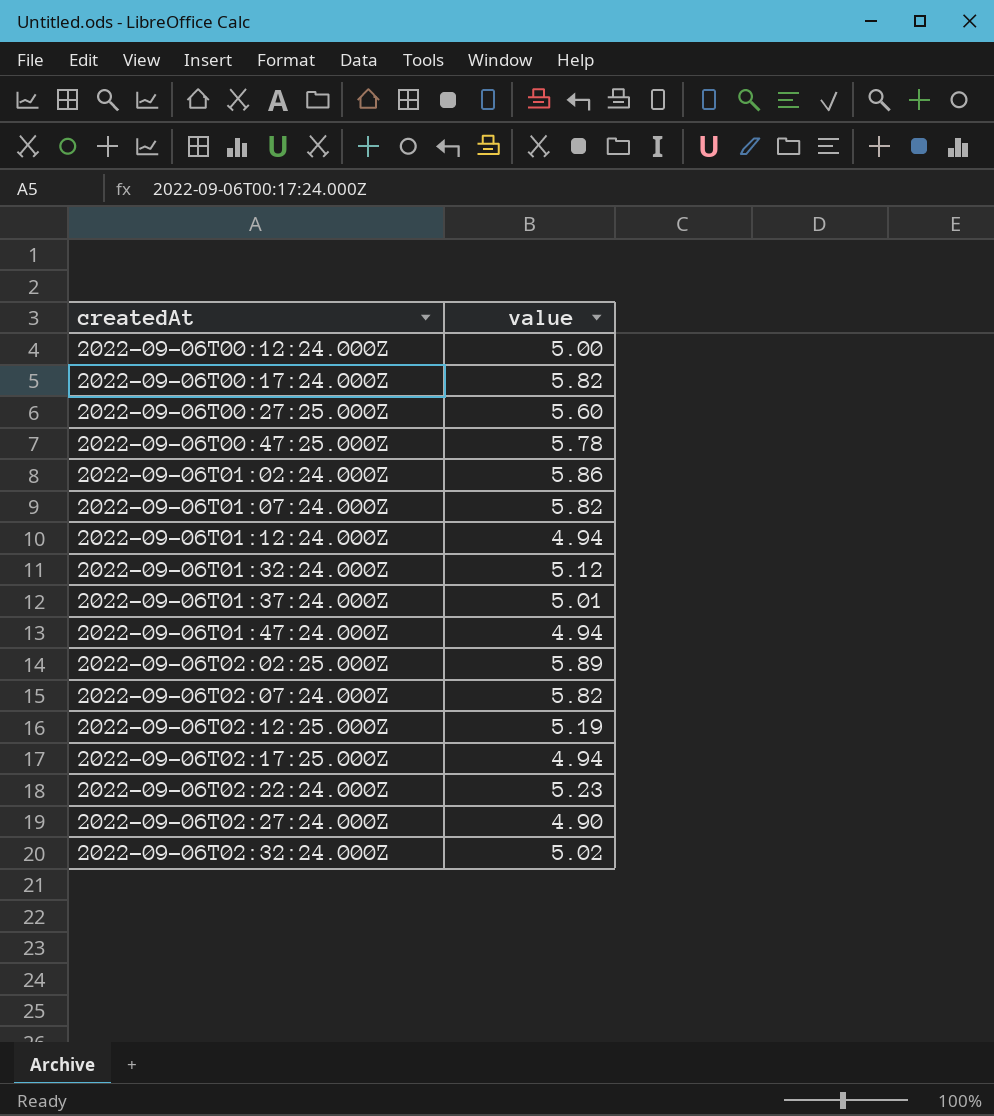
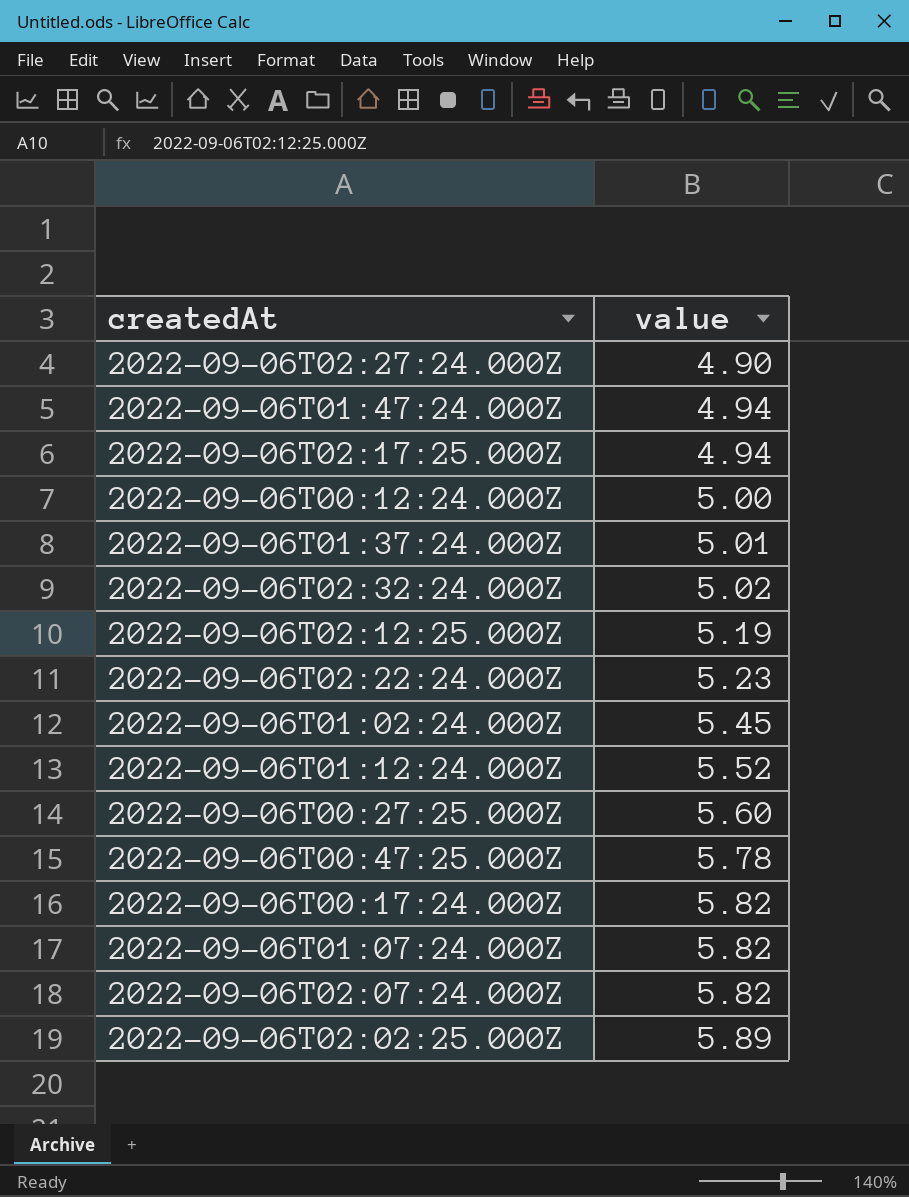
row order: createdAt ascending -> value ascending
row 2022-09-06T01:32:24.000Z: 5.12 -> none
2022-09-06T01:02:24.000Z | value: 5.86 -> 5.45
2022-09-06T01:12:24.000Z | value: 4.94 -> 5.52

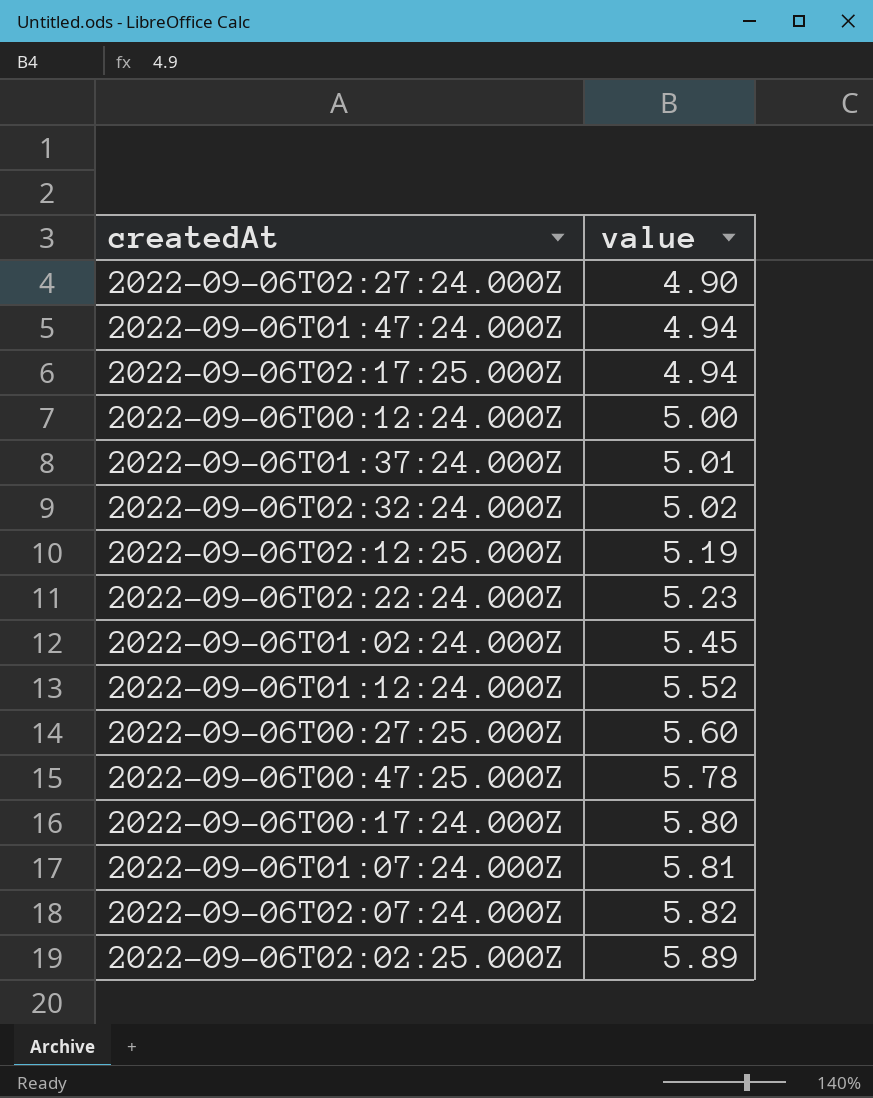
2022-09-06T00:17:24.000Z | value: 5.82 -> 5.80
2022-09-06T01:07:24.000Z | value: 5.82 -> 5.81

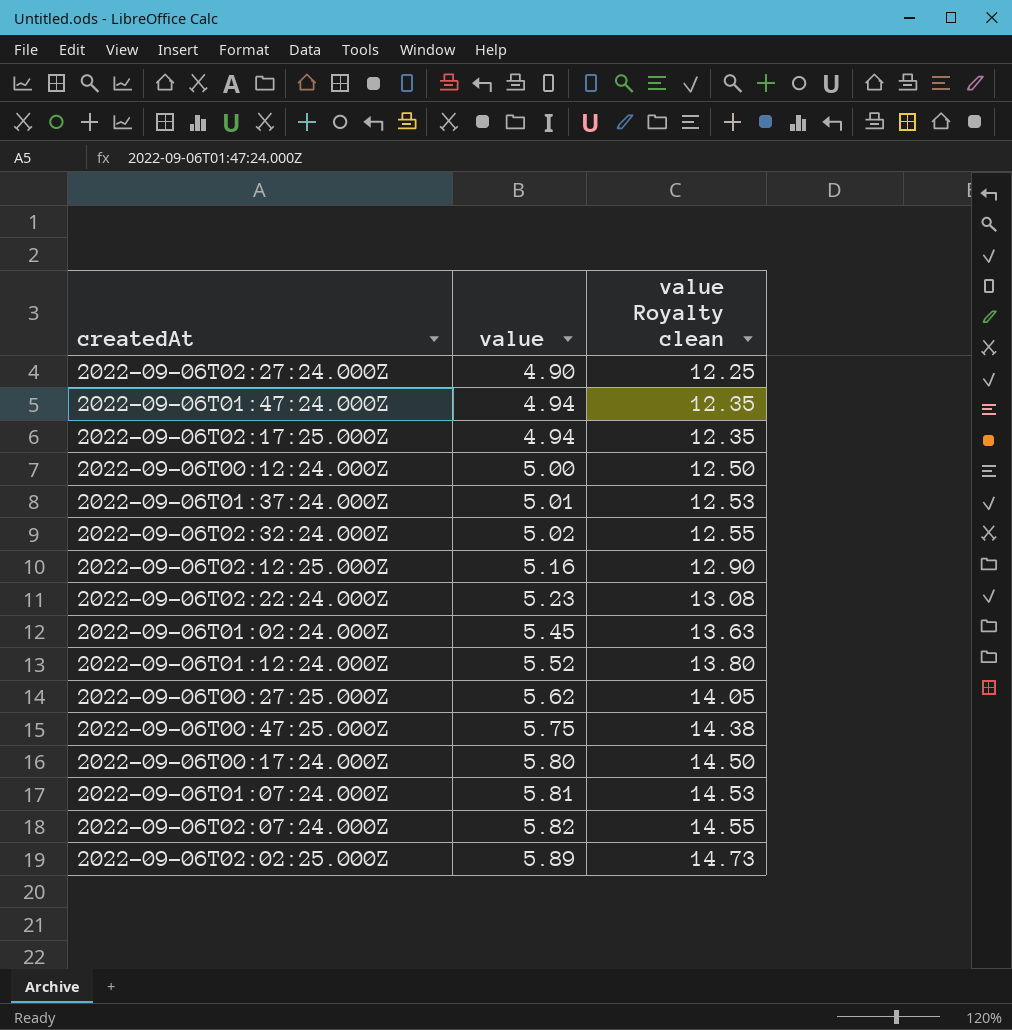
column value Royalty clean | formula: none -> [value] * 2.5
2022-09-06T02:12:25.000Z | value: 5.19 -> 5.16
2022-09-06T00:27:25.000Z | value: 5.60 -> 5.62
2022-09-06T00:47:25.000Z | value: 5.78 -> 5.75

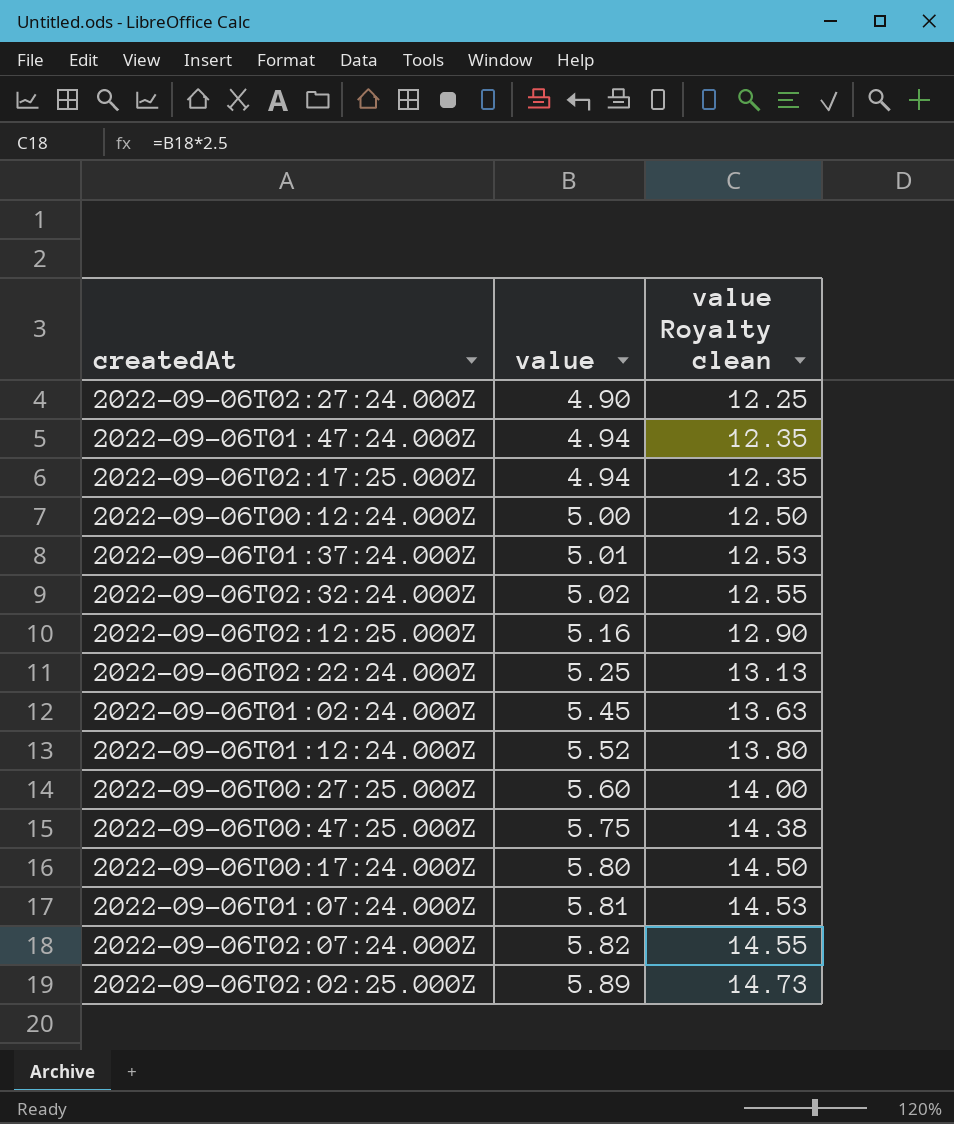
2022-09-06T02:22:24.000Z | value: 5.23 -> 5.25
2022-09-06T02:22:24.000Z | value Royalty clean: 13.08 -> 13.13
2022-09-06T00:27:25.000Z | value: 5.62 -> 5.60
2022-09-06T00:27:25.000Z | value Royalty clean: 14.05 -> 14.00

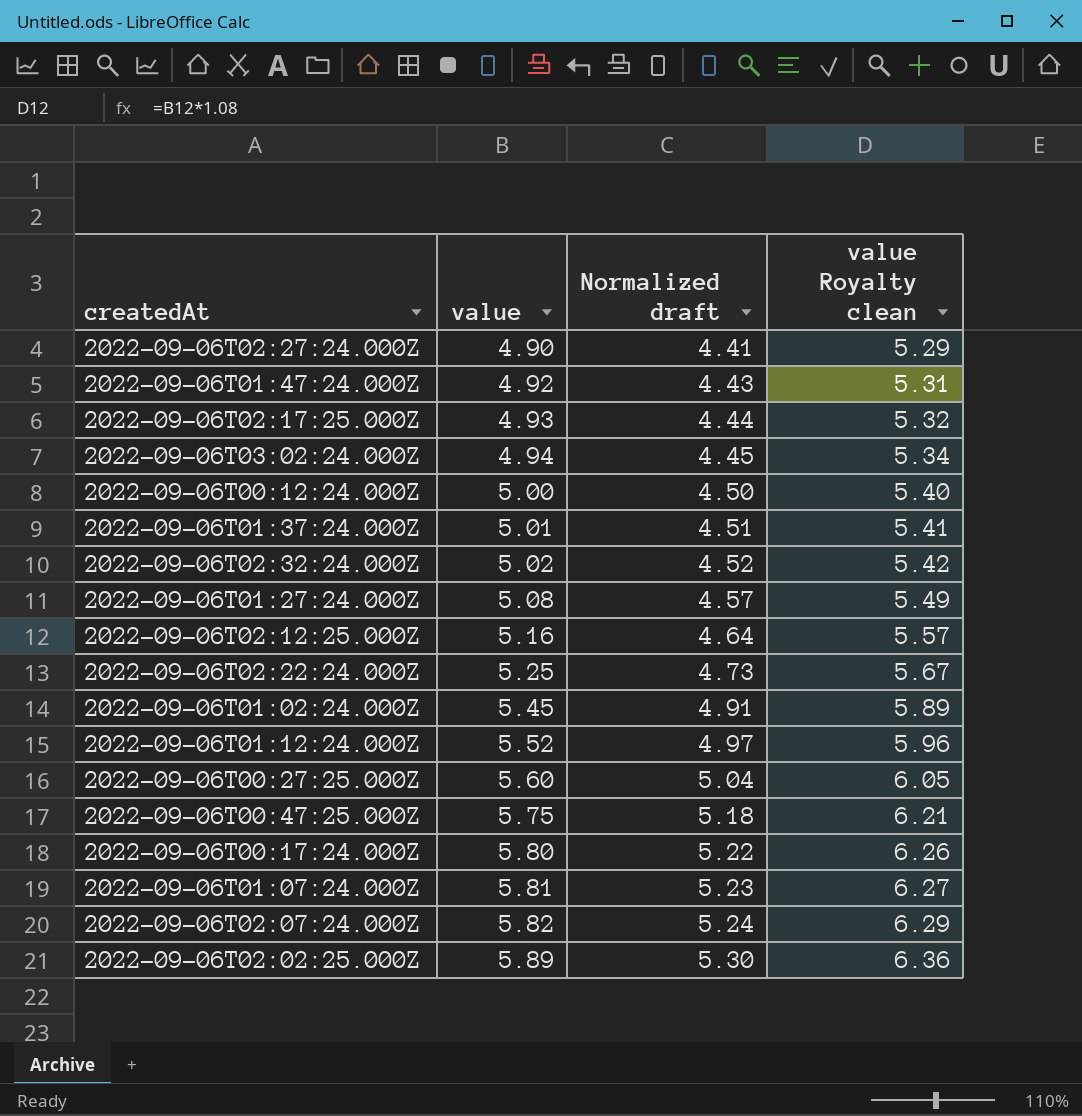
column Normalized draft | formula: none -> [value] * 0.9
column value Royalty clean | formula: [value] * 2.5 -> [value] * 1.08
2022-09-06T01:47:24.000Z | value: 4.94 -> 4.92
2022-09-06T02:17:25.000Z | value: 4.94 -> 4.93
row 2022-09-06T03:02:24.000Z: none -> 4.94 | 4.45 | 5.34
row 2022-09-06T01:27:24.000Z: none -> 5.08 | 4.57 | 5.49

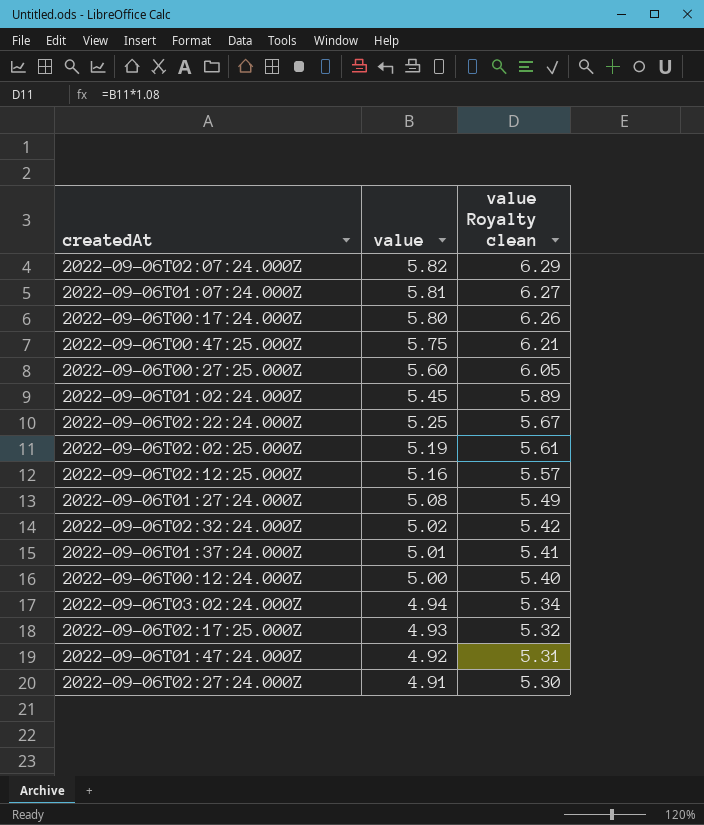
row order: value ascending -> value descending
column Normalized draft | formula: [value] * 0.9 -> none
row 2022-09-06T01:12:24.000Z: 5.52 | 4.97 | 5.96 -> none
2022-09-06T02:02:25.000Z | value: 5.89 -> 5.19
2022-09-06T02:02:25.000Z | value Royalty clean: 6.36 -> 5.61
2022-09-06T02:27:24.000Z | value: 4.90 -> 4.91
2022-09-06T02:27:24.000Z | value Royalty clean: 5.29 -> 5.30

